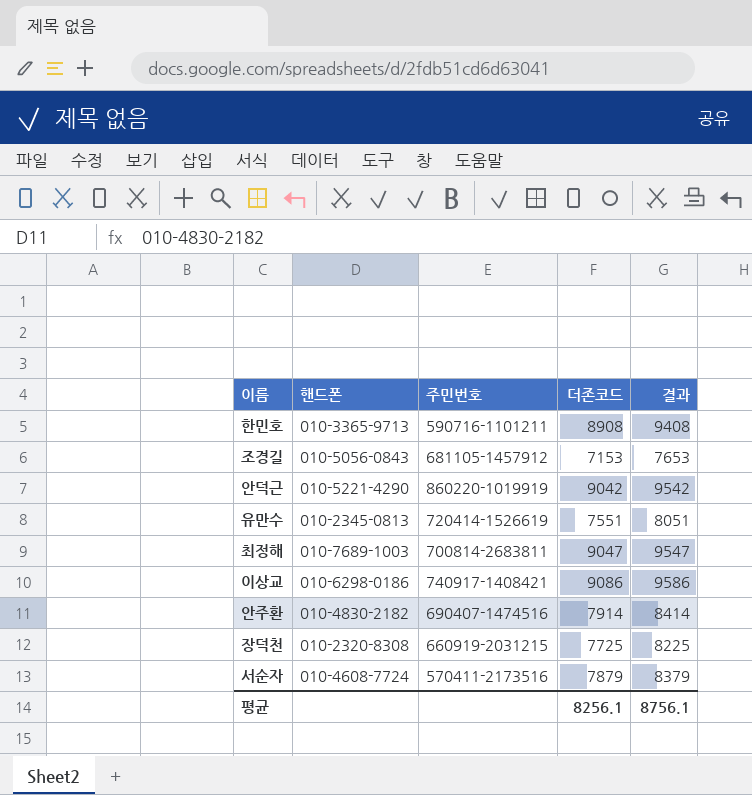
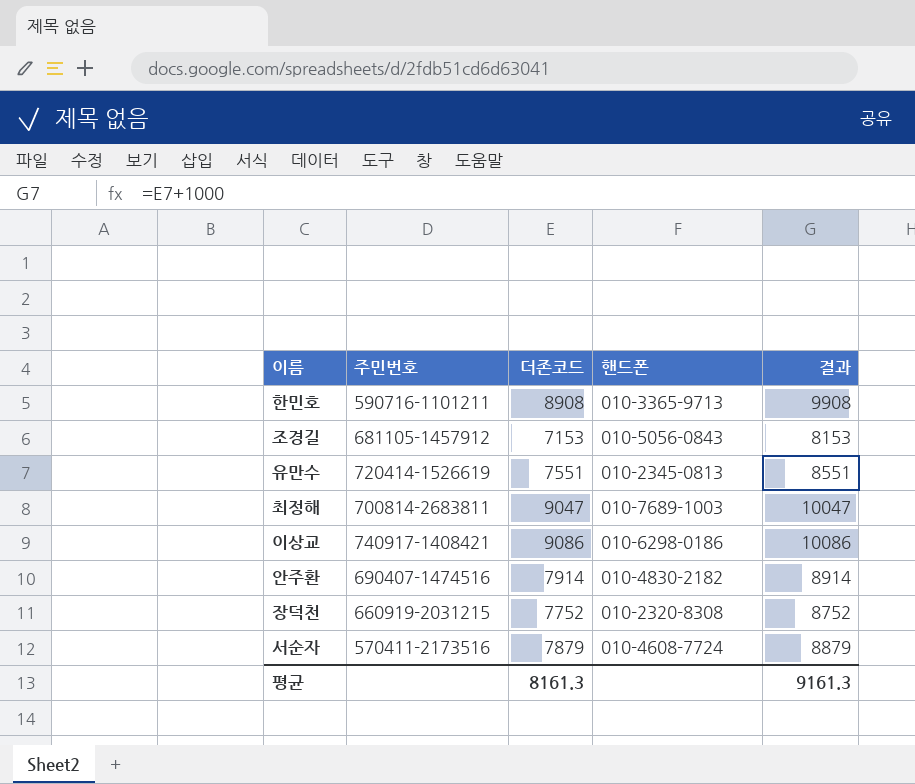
column 핸드폰 | position: 2 -> 4
column 결과 | formula: [더존코드] + 500 -> [더존코드] + 1000
row 안덕근: 010-5221-4290 | 860220-1019919 | 9042 | 9542 -> none
장덕천 | 더존코드: 7725 -> 7752
평균 | 더존코드: 8256.1 -> 8161.3
평균 | 결과: 8756.1 -> 9161.3

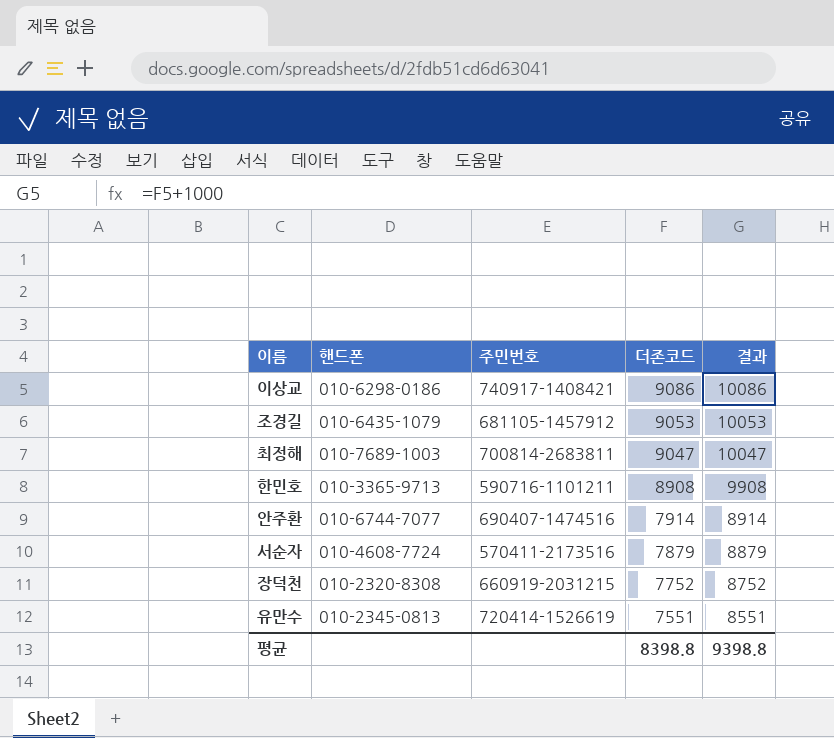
row order: none -> 더존코드 descending
column 핸드폰 | position: 4 -> 2
조경길 | 핸드폰: 010-5056-0843 -> 010-6435-1079
조경길 | 더존코드: 7153 -> 9053
조경길 | 결과: 8153 -> 10053
안주환 | 핸드폰: 010-4830-2182 -> 010-6744-7077
평균 | 더존코드: 8161.3 -> 8398.8
평균 | 결과: 9161.3 -> 9398.8

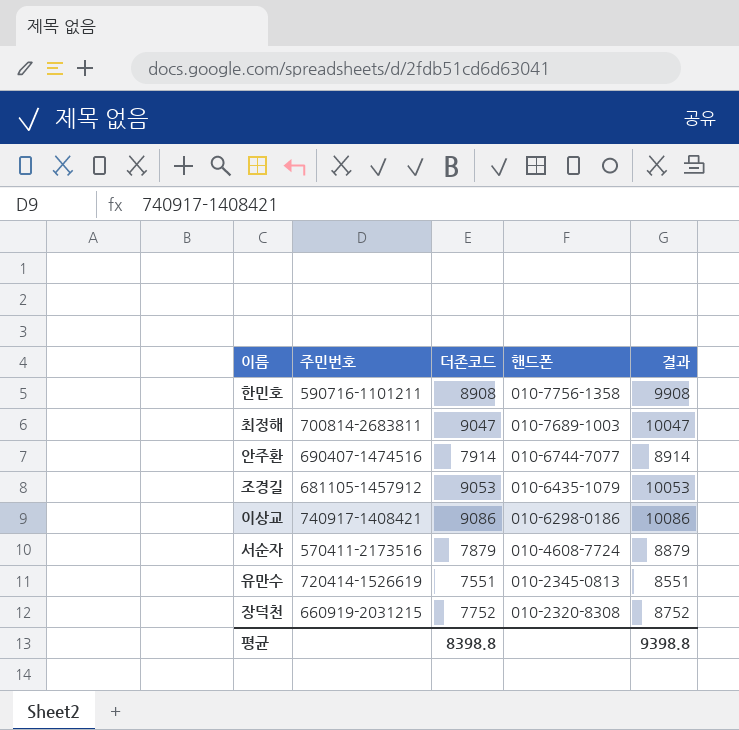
row order: 더존코드 descending -> 핸드폰 descending
column 핸드폰 | position: 2 -> 4
한민호 | 핸드폰: 010-3365-9713 -> 010-7756-1358

